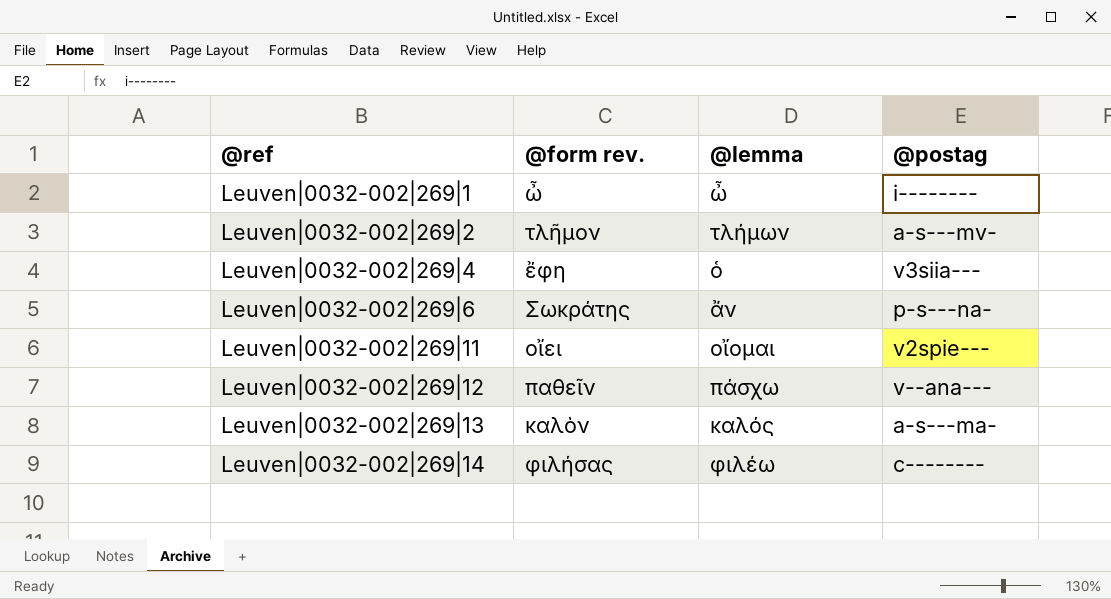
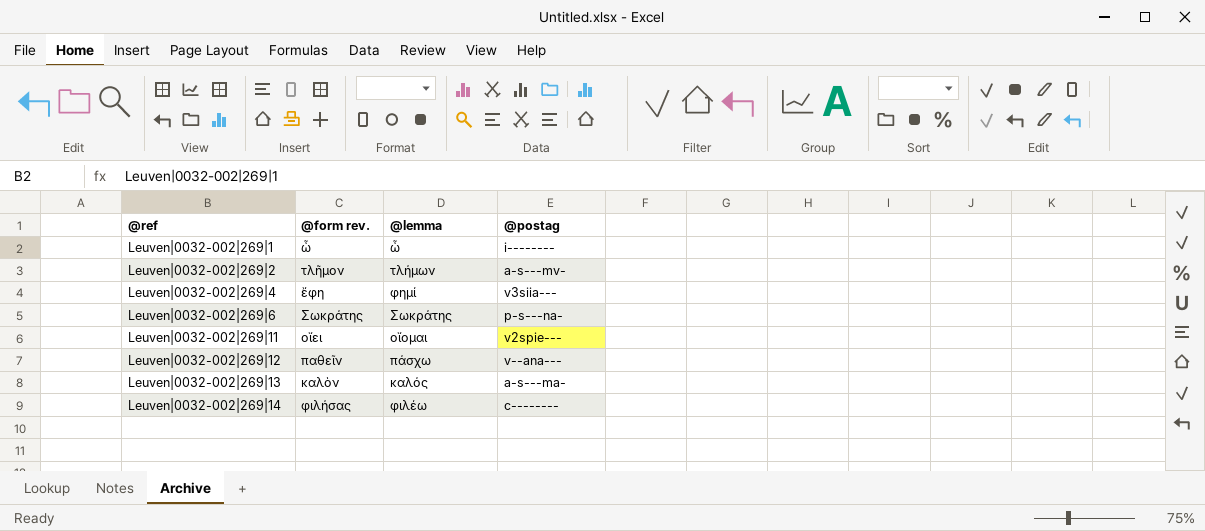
Leuven|0032-002|269|4 | @lemma: ὁ -> φημί
Leuven|0032-002|269|6 | @lemma: ἄν -> Σωκράτης

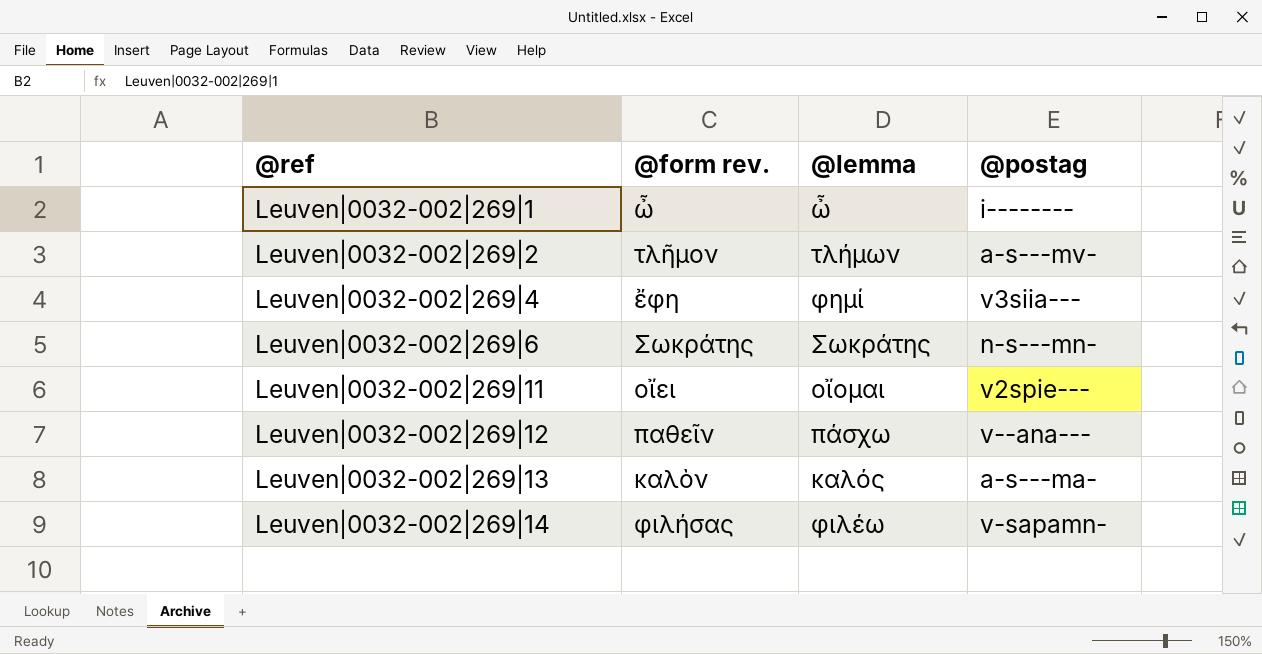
Leuven|0032-002|269|6 | @postag: p-s---na- -> n-s---mn-
Leuven|0032-002|269|14 | @postag: c-------- -> v-sapamn-

